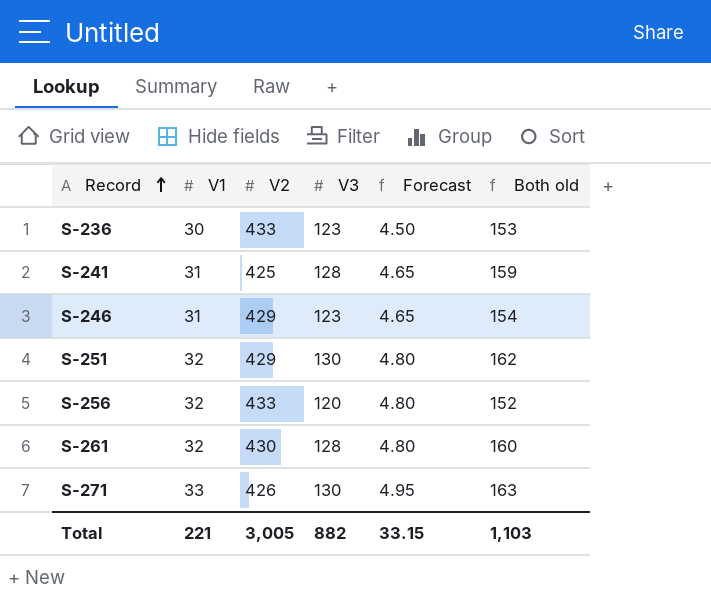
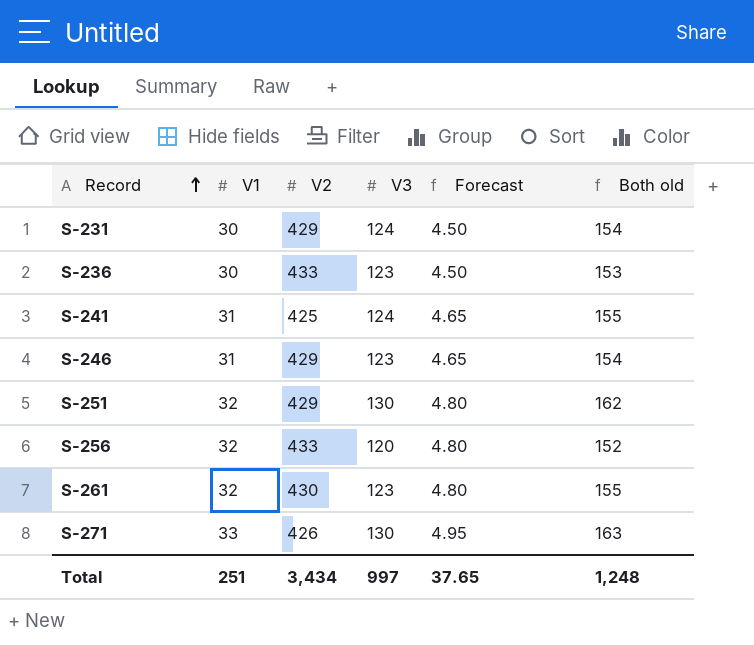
row S-231: none -> 30 | 429 | 124 | 4.50 | 154
S-241 | V3: 128 -> 124
S-241 | Both old: 159 -> 155
S-261 | V3: 128 -> 123
S-261 | Both old: 160 -> 155
Total | V1: 221 -> 251
Total | V2: 3,005 -> 3,434
Total | V3: 882 -> 997
Total | Forecast: 33.15 -> 37.65
Total | Both old: 1,103 -> 1,248

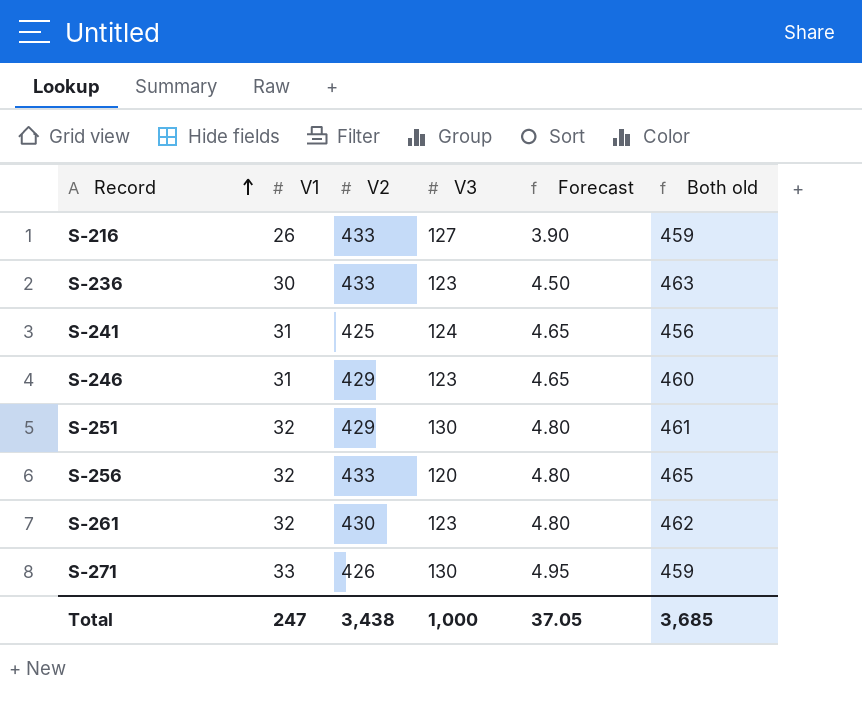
column Both old | formula: [V1] + [V3] -> [V1] + [V2]
row S-231: 30 | 429 | 124 | 4.50 | 154 -> none
row S-216: none -> 26 | 433 | 127 | 3.90 | 459
Total | V1: 251 -> 247
Total | V2: 3,434 -> 3,438
Total | V3: 997 -> 1,000
Total | Forecast: 37.65 -> 37.05
Total | Both old: 1,248 -> 3,685

